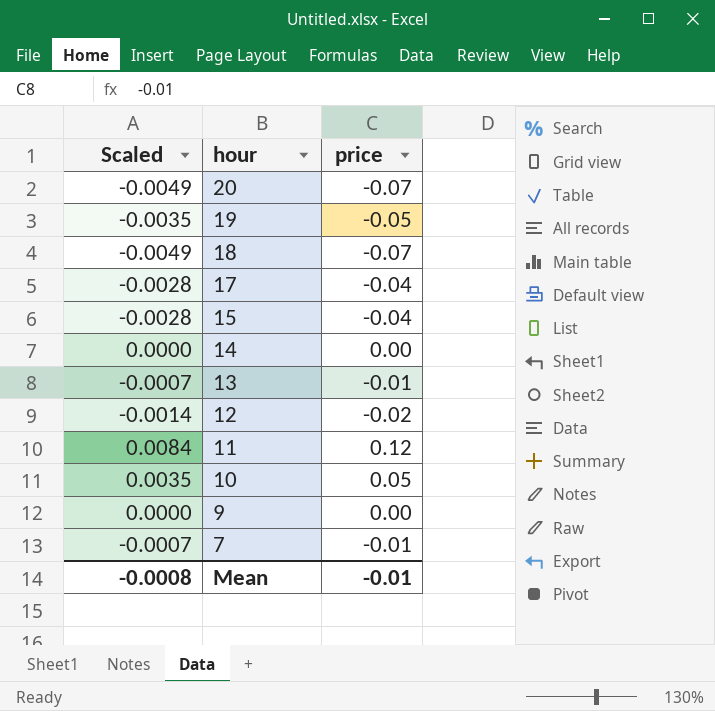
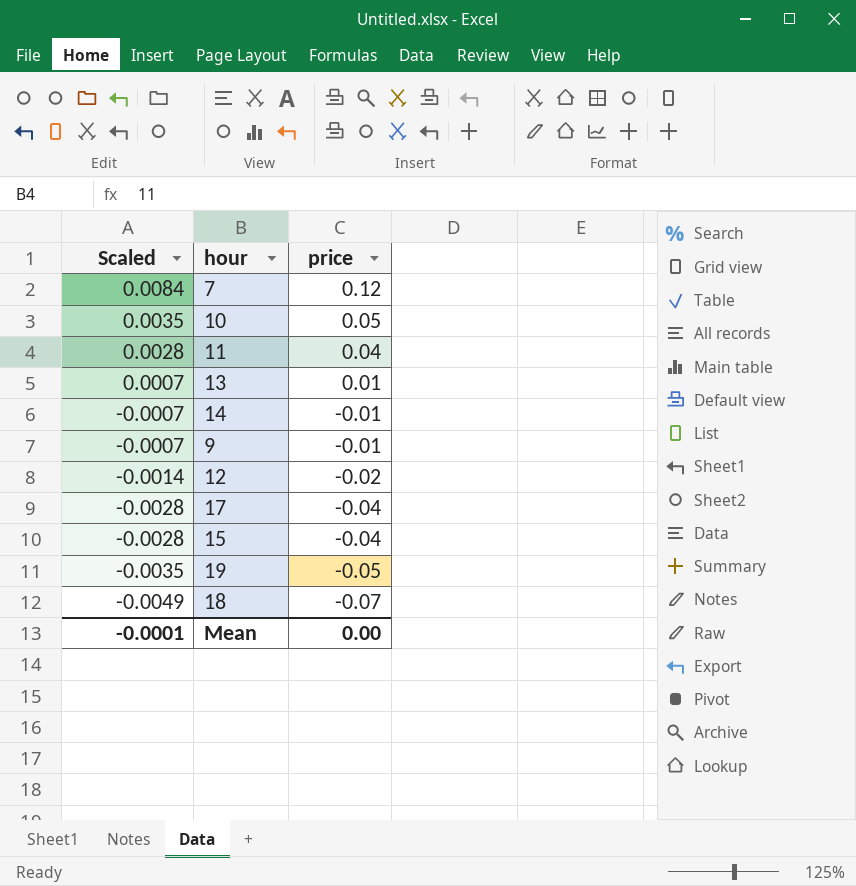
row order: hour descending -> Scaled descending
row 20: -0.0049 | -0.07 -> none
7 | Scaled: -0.0007 -> 0.0084
7 | price: -0.01 -> 0.12
11 | Scaled: 0.0084 -> 0.0028
11 | price: 0.12 -> 0.04
13 | Scaled: -0.0007 -> 0.0007
13 | price: -0.01 -> 0.01
14 | Scaled: 0.0000 -> -0.0007
14 | price: 0.00 -> -0.01
9 | Scaled: 0.0000 -> -0.0007
9 | price: 0.00 -> -0.01
Mean | Scaled: -0.0008 -> -0.0001
Mean | price: -0.01 -> 0.00

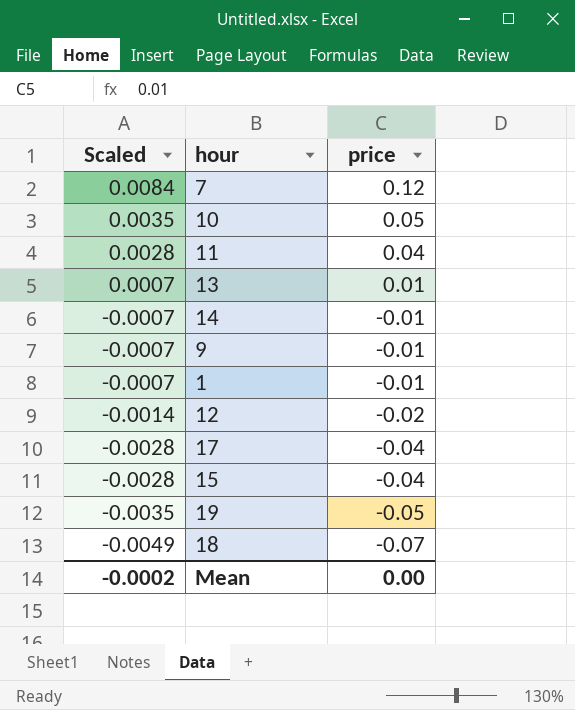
row 1: none -> -0.0007 | -0.01
Mean | Scaled: -0.0001 -> -0.0002

